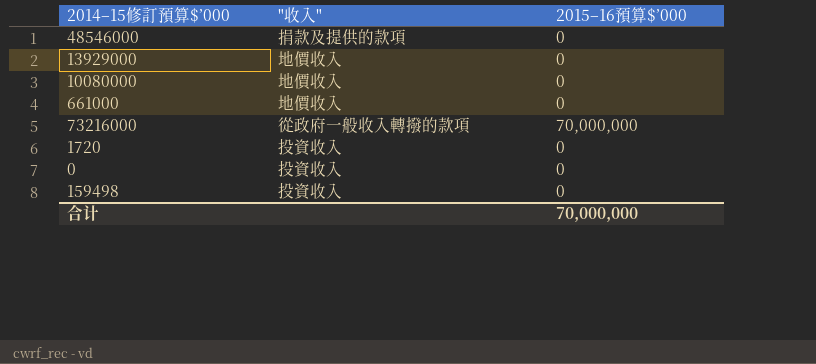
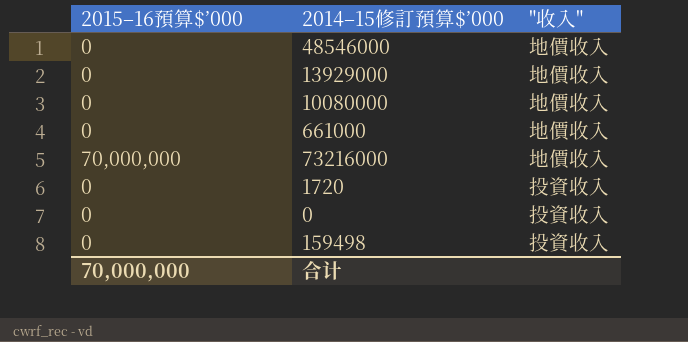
column 2015–16預算$’000 | position: 3 -> 1
48546000 | "收入": 捐款及提供的款項 -> 地價收入
73216000 | "收入": 從政府一般收入轉撥的款項 -> 地價收入

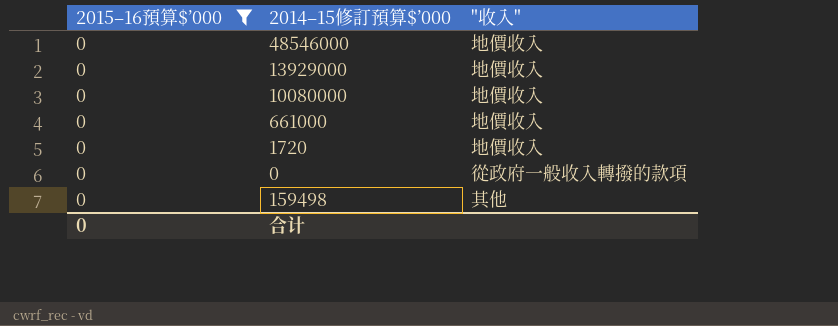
filter: none -> 2015–16預算$’000 = 0
1720 | "收入": 投資收入 -> 地價收入
0 | "收入": 投資收入 -> 從政府一般收入轉撥的款項
159498 | "收入": 投資收入 -> 其他
合计 | 2015–16預算$’000: 70,000,000 -> 0

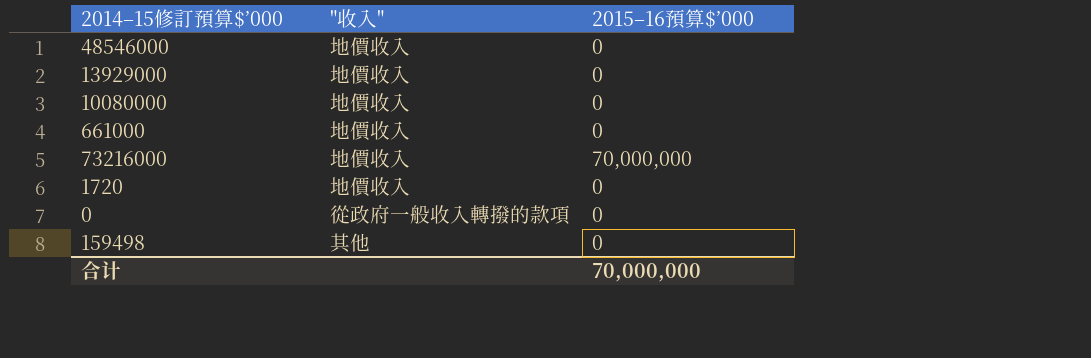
filter: 2015–16預算$’000 = 0 -> none
column 2015–16預算$’000 | position: 1 -> 3
合计 | 2015–16預算$’000: 0 -> 70,000,000

